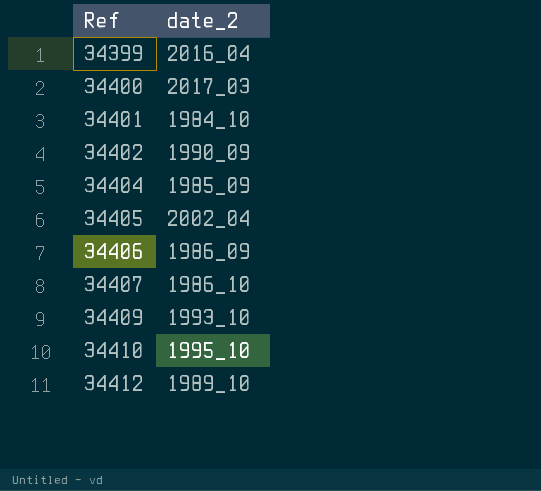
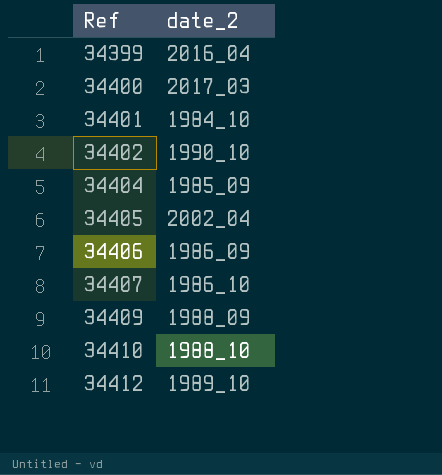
34402 | date_2: 1990_09 -> 1990_10
34409 | date_2: 1993_10 -> 1988_09
34410 | date_2: 1995_10 -> 1988_10

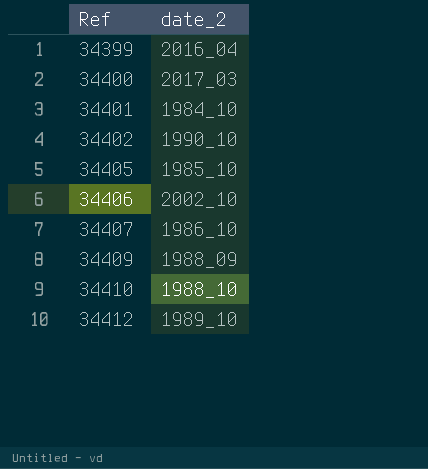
row 34404: 1985_09 -> none
34405 | date_2: 2002_04 -> 1985_10
34406 | date_2: 1986_09 -> 2002_10

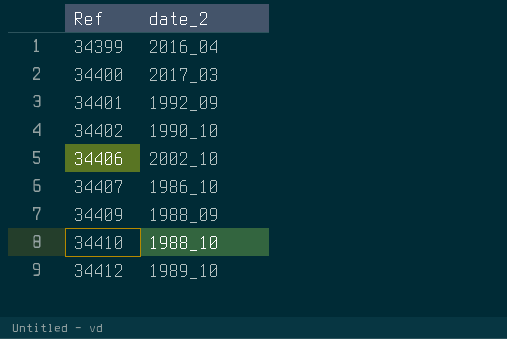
row 34405: 1985_10 -> none
34401 | date_2: 1984_10 -> 1992_09

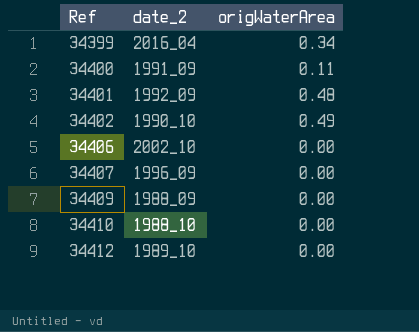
column origWaterArea | position: none -> 3
34400 | date_2: 2017_03 -> 1991_09
34407 | date_2: 1986_10 -> 1996_09

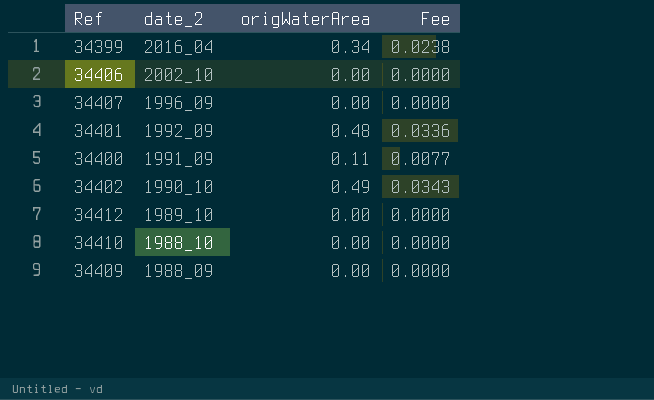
row order: Ref ascending -> date_2 descending
column Fee | formula: none -> [origWaterArea] * 0.07

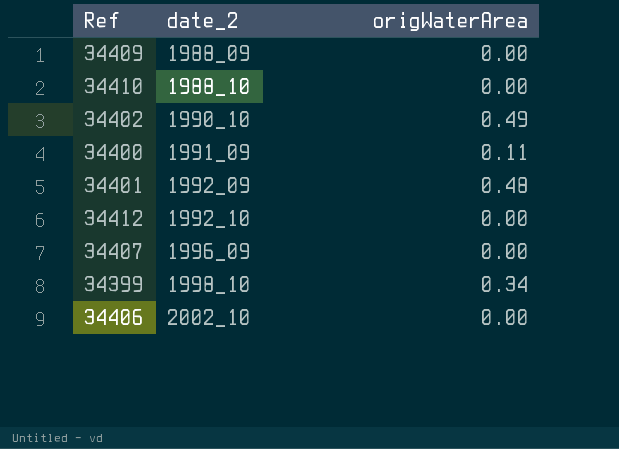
row order: date_2 descending -> date_2 ascending
column Fee | formula: [origWaterArea] * 0.07 -> none
34412 | date_2: 1989_10 -> 1992_10
34399 | date_2: 2016_04 -> 1998_10

